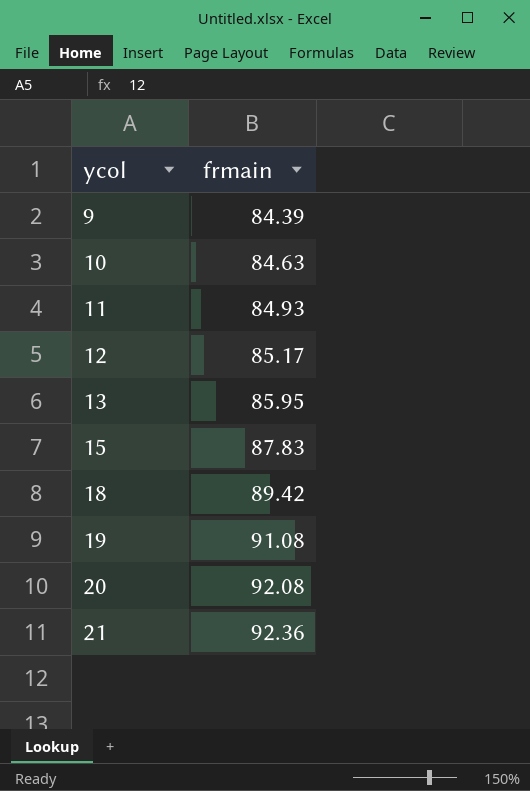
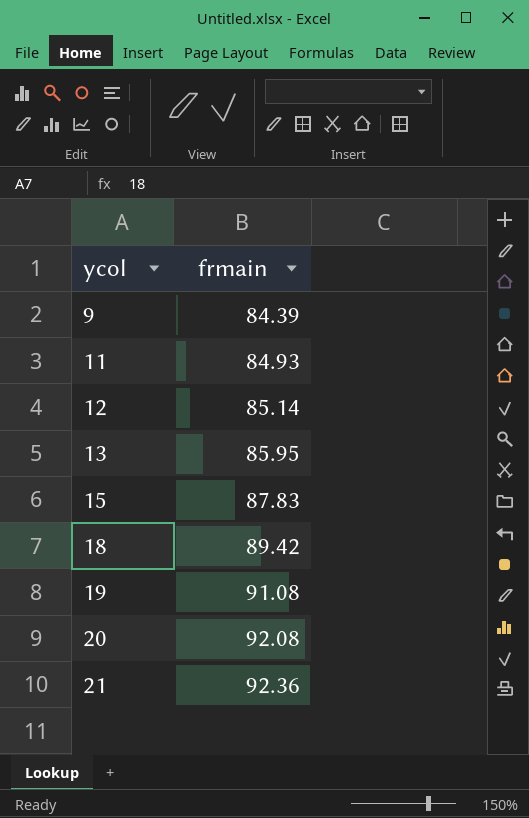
row 10: 84.63 -> none
12 | frmain: 85.17 -> 85.14

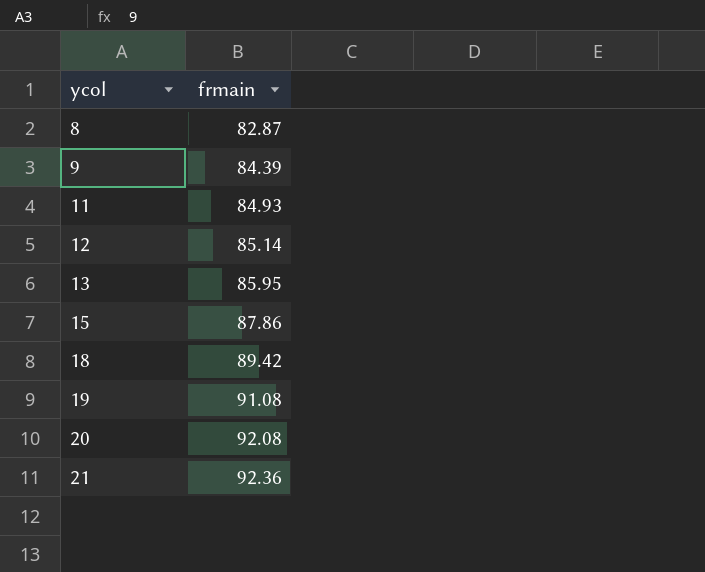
row 8: none -> 82.87
15 | frmain: 87.83 -> 87.86

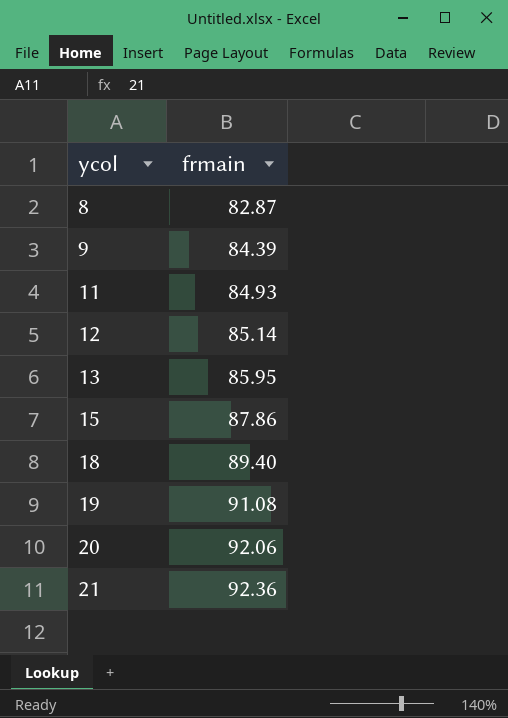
18 | frmain: 89.42 -> 89.40
20 | frmain: 92.08 -> 92.06

